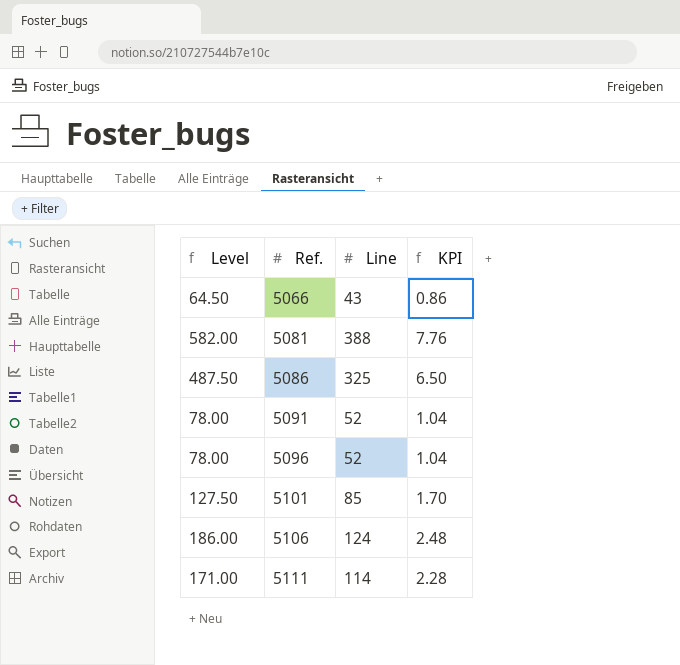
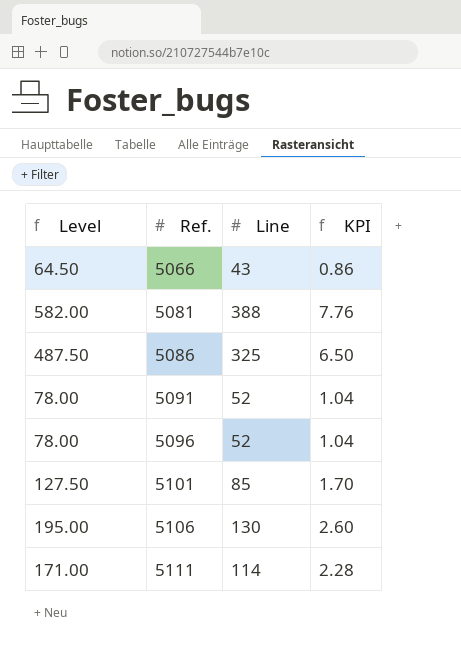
5106 | Level: 186.00 -> 195.00
5106 | Line: 124 -> 130
5106 | KPI: 2.48 -> 2.60

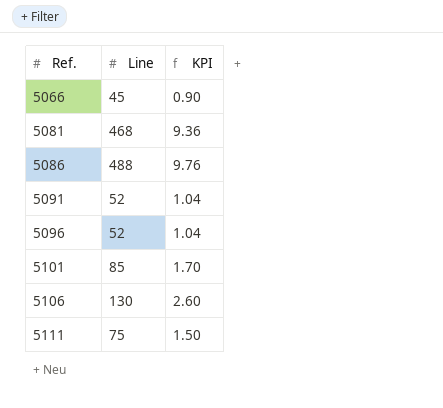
column Level | formula: [Line] * 1.5 -> none
5066 | Line: 43 -> 45
5066 | KPI: 0.86 -> 0.90
5081 | Line: 388 -> 468
5081 | KPI: 7.76 -> 9.36
5086 | Line: 325 -> 488
5086 | KPI: 6.50 -> 9.76
5111 | Line: 114 -> 75
5111 | KPI: 2.28 -> 1.50

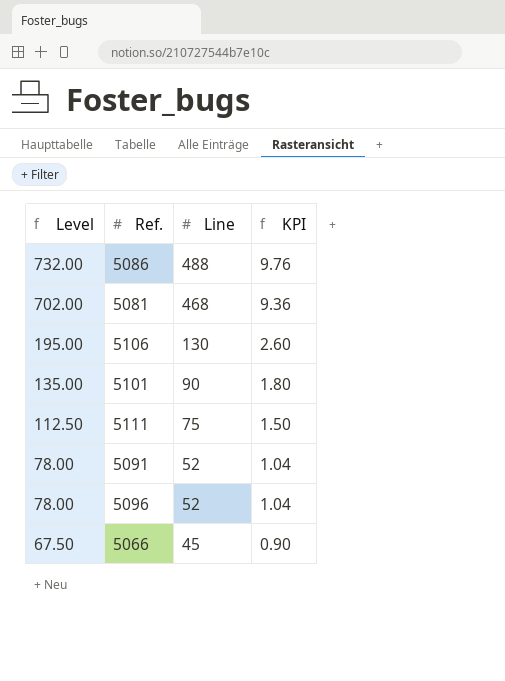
row order: Ref. ascending -> Level descending
column Level | formula: none -> [Line] * 1.5
5101 | Line: 85 -> 90
5101 | KPI: 1.70 -> 1.80

